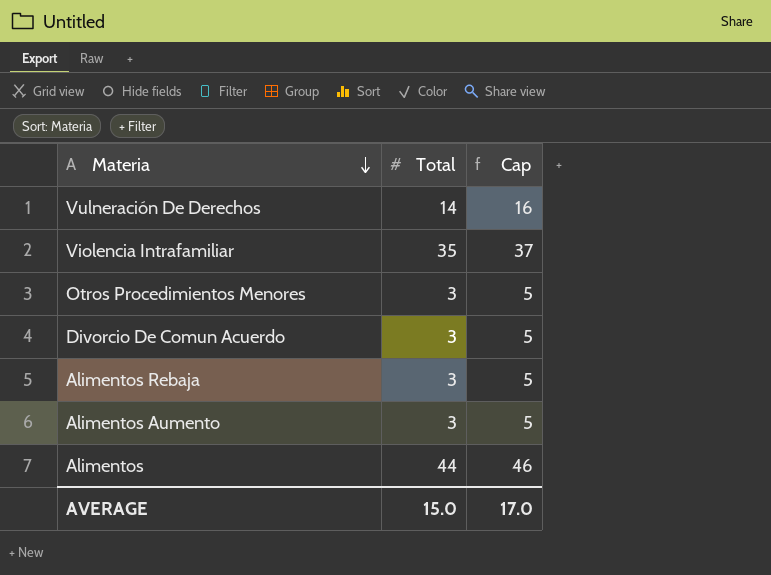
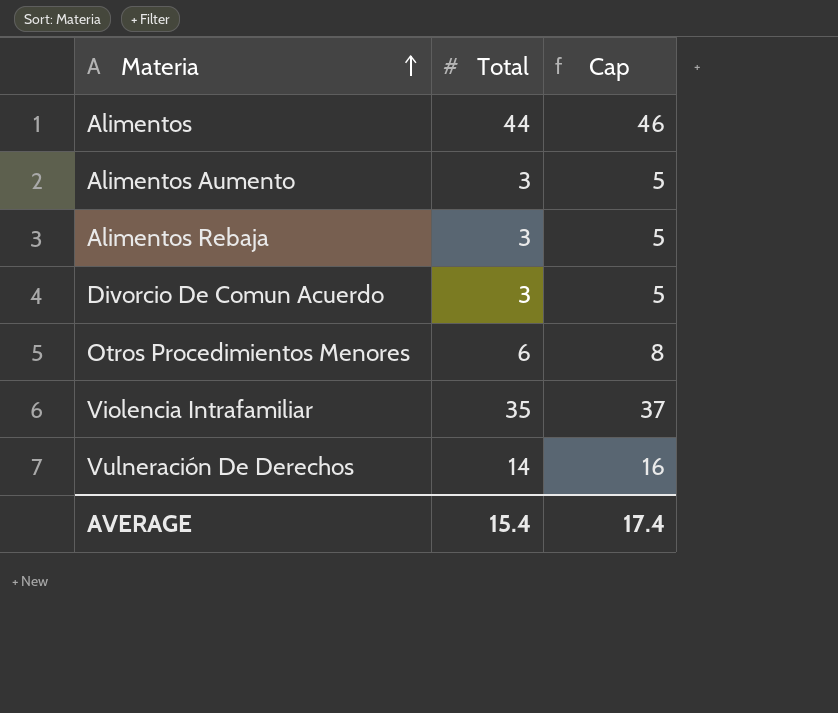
row order: Materia descending -> Materia ascending
Otros Procedimientos Menores | Total: 3 -> 6
Otros Procedimientos Menores | Cap: 5 -> 8
AVERAGE | Total: 15.0 -> 15.4
AVERAGE | Cap: 17.0 -> 17.4

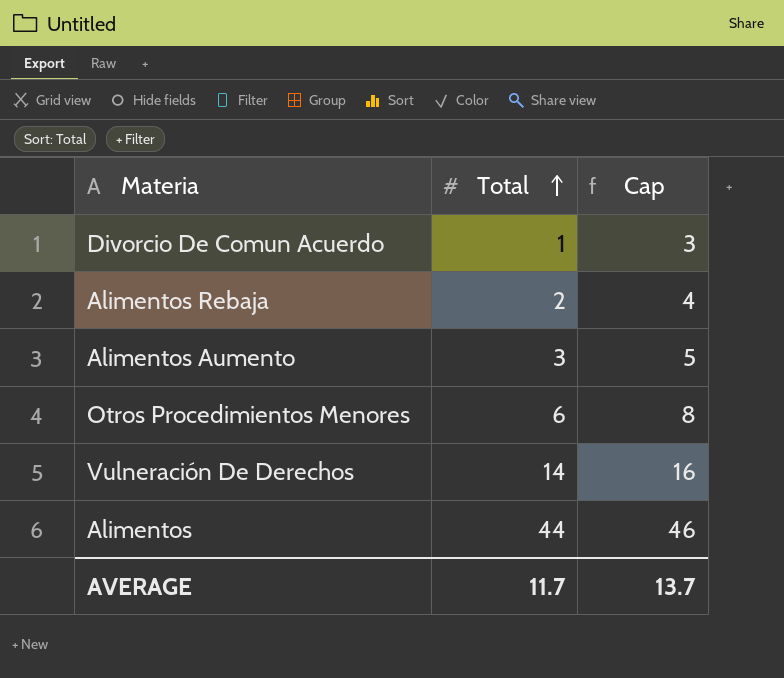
row order: Materia ascending -> Total ascending
row Violencia Intrafamiliar: 35 | 37 -> none
Divorcio De Comun Acuerdo | Total: 3 -> 1
Divorcio De Comun Acuerdo | Cap: 5 -> 3
Alimentos Rebaja | Total: 3 -> 2
Alimentos Rebaja | Cap: 5 -> 4
AVERAGE | Total: 15.4 -> 11.7
AVERAGE | Cap: 17.4 -> 13.7

